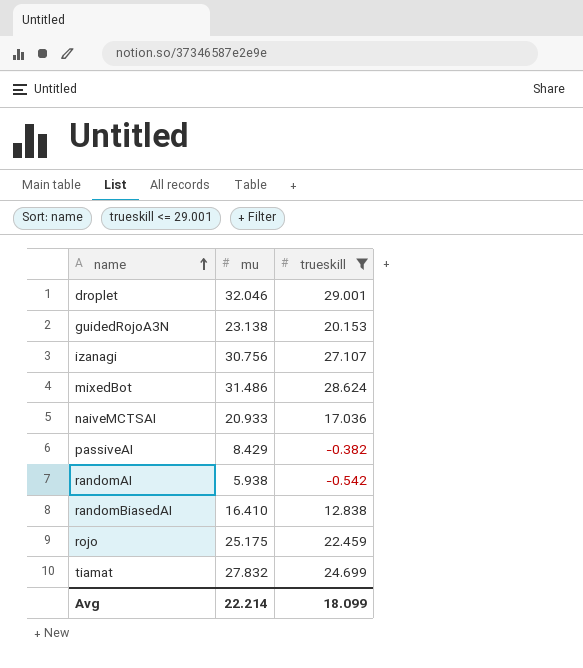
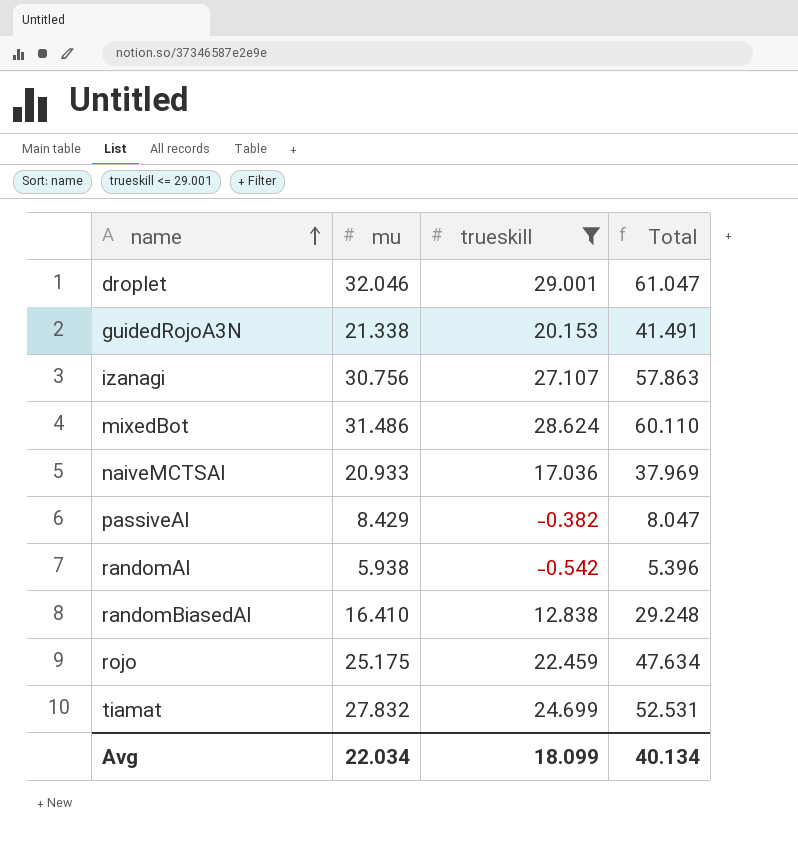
column Total | formula: none -> [mu] + [trueskill]
guidedRojoA3N | mu: 23.138 -> 21.338
Avg | mu: 22.214 -> 22.034

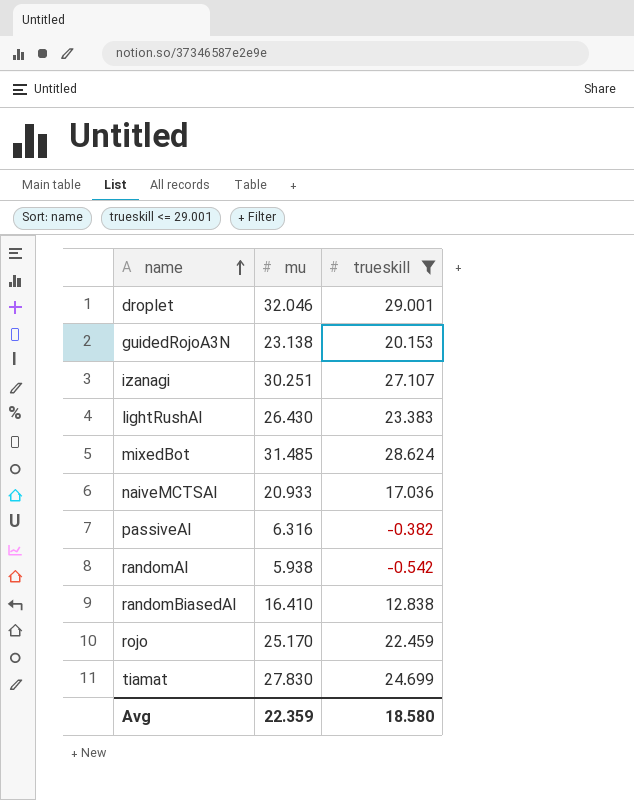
column Total | formula: [mu] + [trueskill] -> none
guidedRojoA3N | mu: 21.338 -> 23.138
izanagi | mu: 30.756 -> 30.251
row lightRushAI: none -> 26.430 | 23.383
mixedBot | mu: 31.486 -> 31.485
passiveAI | mu: 8.429 -> 6.316
rojo | mu: 25.175 -> 25.170
tiamat | mu: 27.832 -> 27.830
Avg | mu: 22.034 -> 22.359
Avg | trueskill: 18.099 -> 18.580

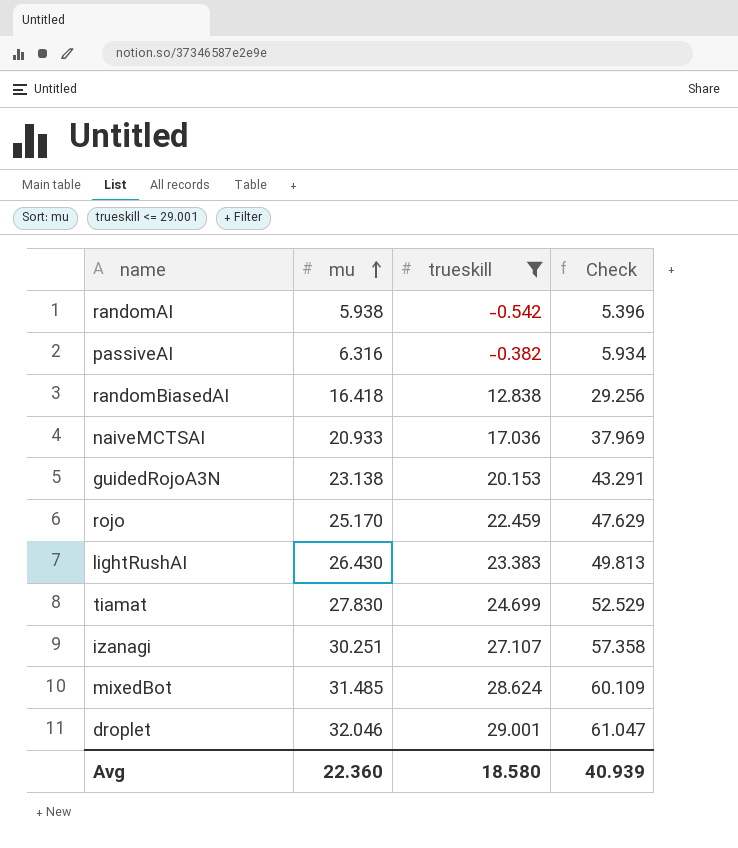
row order: name ascending -> mu ascending
column Check | formula: none -> [mu] + [trueskill]
randomBiasedAI | mu: 16.410 -> 16.418
Avg | mu: 22.359 -> 22.360

